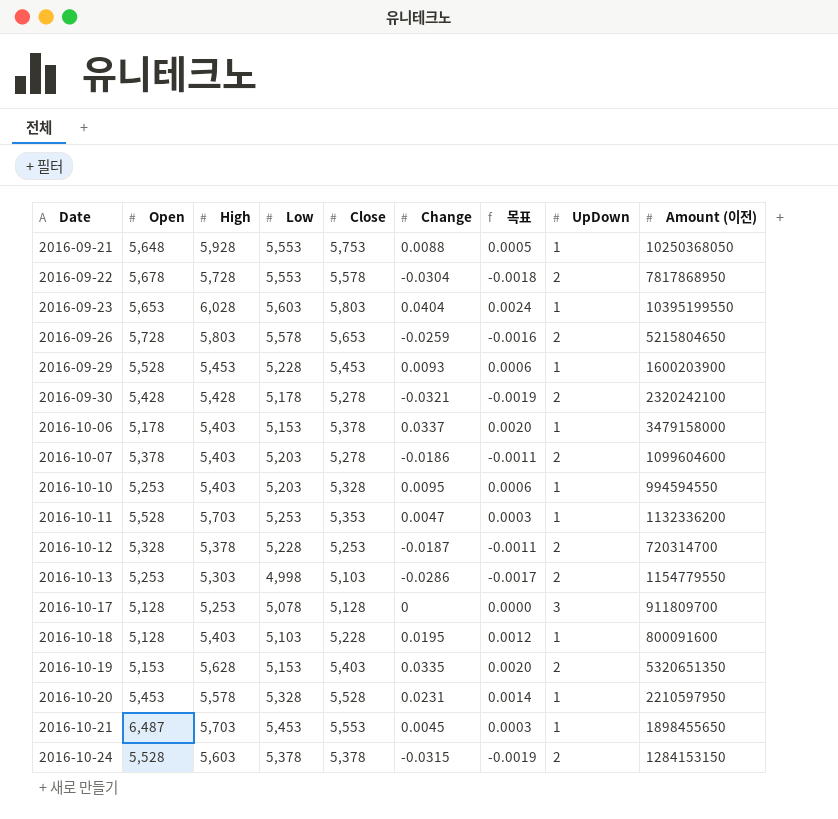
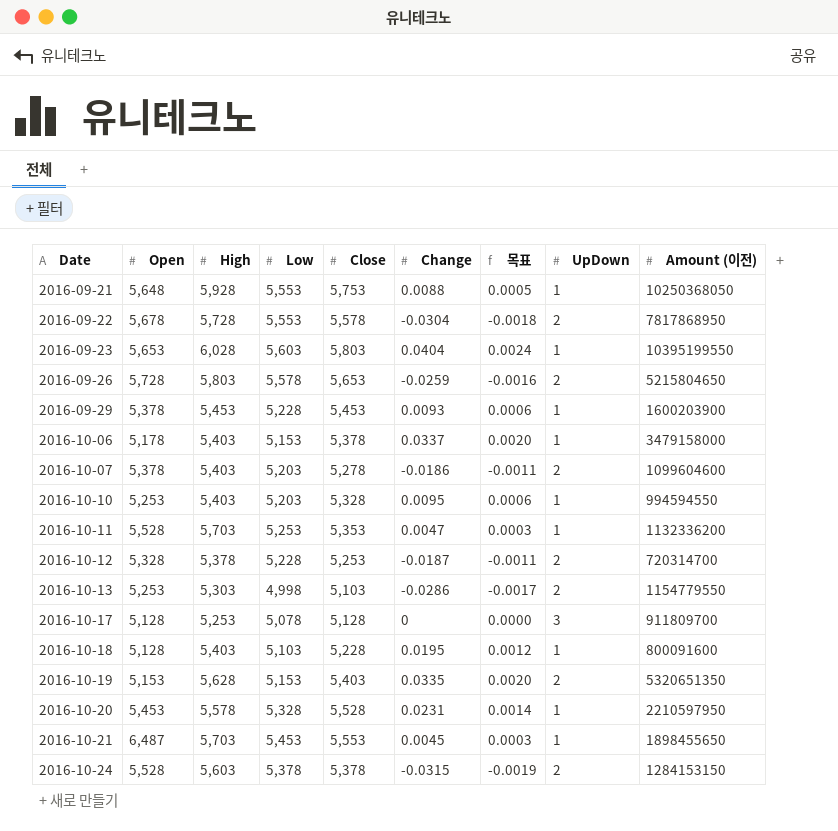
row 2016-09-30: 5,428 | 5,428 | 5,178 | 5,278 | -0.0321 | -0.0019 | 2 | 2320242100 -> none
2016-09-29 | Open: 5,528 -> 5,378

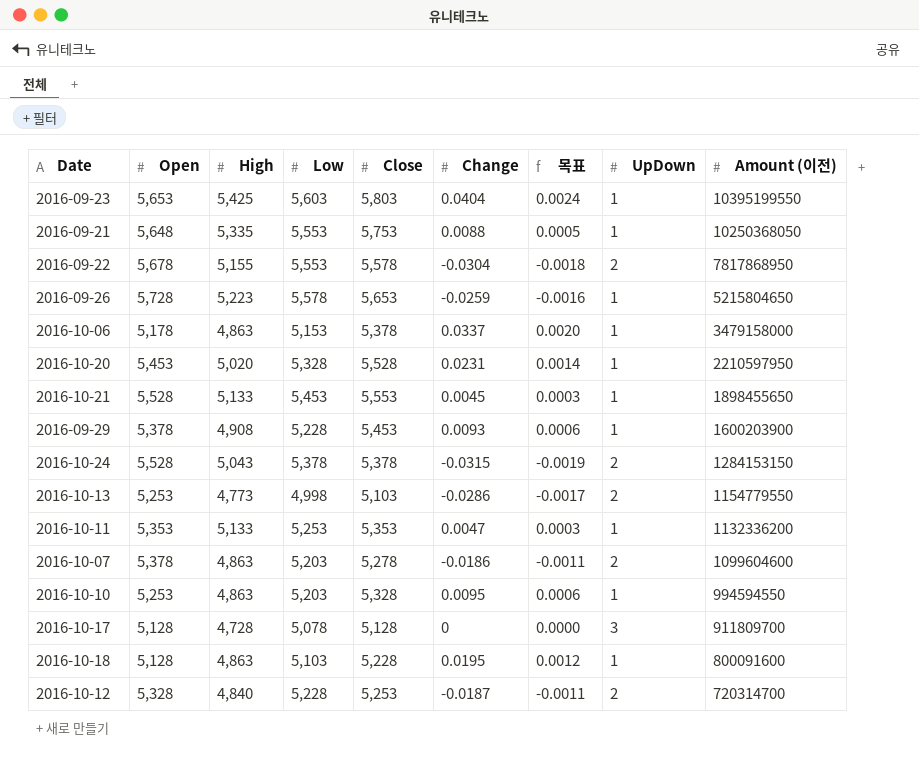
row order: Date ascending -> Amount (이전) descending
row 2016-10-19: 5,153 | 5,628 | 5,153 | 5,403 | 0.0335 | 0.0020 | 2 | 5320651350 -> none
2016-09-23 | High: 6,028 -> 5,425
2016-09-21 | High: 5,928 -> 5,335
2016-09-22 | High: 5,728 -> 5,155
2016-09-26 | High: 5,803 -> 5,223
2016-09-26 | UpDown: 2 -> 1
2016-10-06 | High: 5,403 -> 4,863
2016-10-20 | High: 5,578 -> 5,020
2016-10-21 | Open: 6,487 -> 5,528
2016-10-21 | High: 5,703 -> 5,133
2016-09-29 | High: 5,453 -> 4,908
2016-10-24 | High: 5,603 -> 5,043
2016-10-13 | High: 5,303 -> 4,773
2016-10-11 | Open: 5,528 -> 5,353
2016-10-11 | High: 5,703 -> 5,133
2016-10-07 | High: 5,403 -> 4,863
2016-10-10 | High: 5,403 -> 4,863
2016-10-17 | High: 5,253 -> 4,728
2016-10-18 | High: 5,403 -> 4,863
2016-10-12 | High: 5,378 -> 4,840

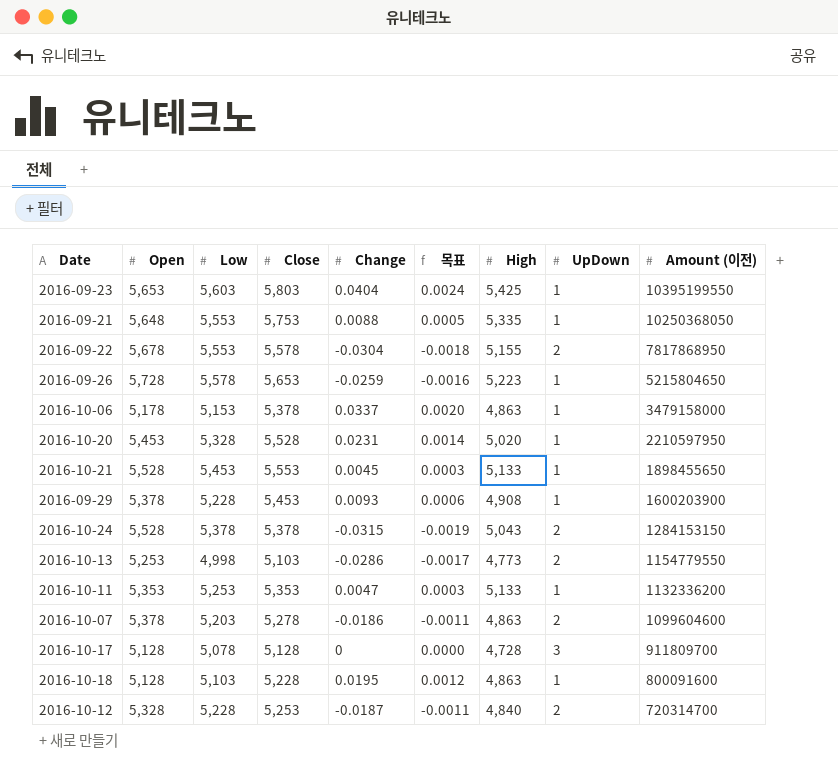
column High | position: 3 -> 7
row 2016-10-10: 5,253 | 4,863 | 5,203 | 5,328 | 0.0095 | 0.0006 | 1 | 994594550 -> none

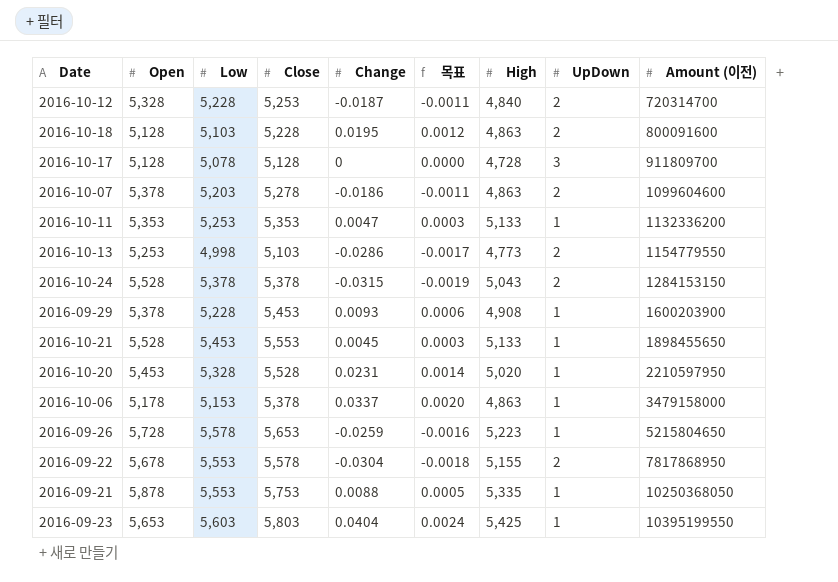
row order: Amount (이전) descending -> Amount (이전) ascending
2016-10-18 | UpDown: 1 -> 2
2016-09-21 | Open: 5,648 -> 5,878

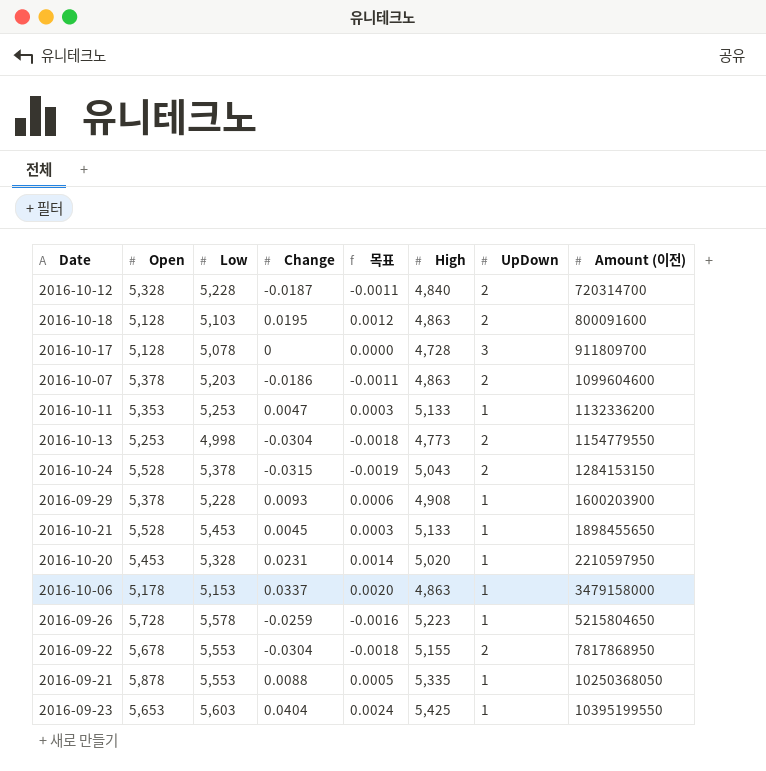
column Close | position: 4 -> none
2016-10-13 | Change: -0.0286 -> -0.0304
2016-10-13 | 목표: -0.0017 -> -0.0018

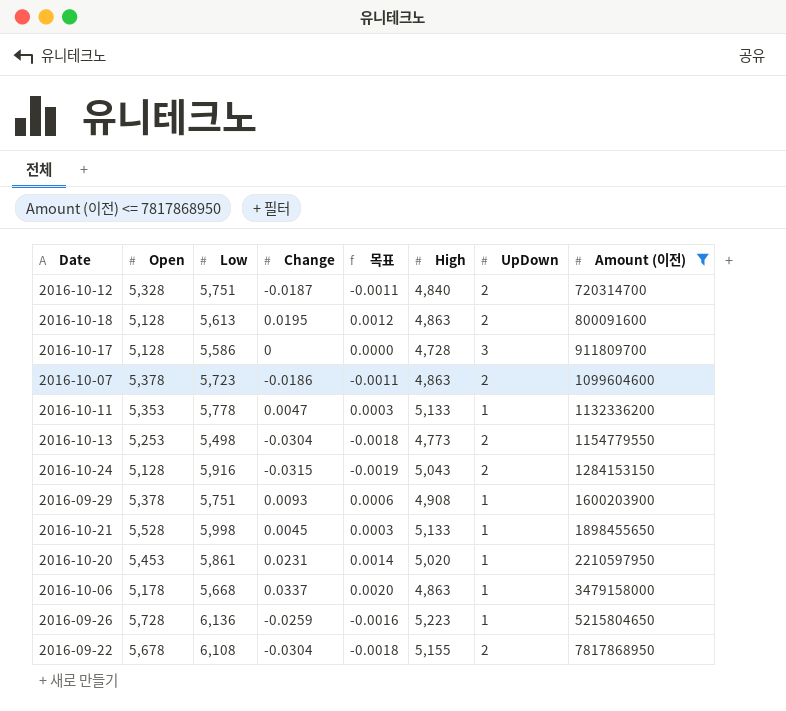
filter: none -> Amount (이전) <= 7817868950
2016-10-12 | Low: 5,228 -> 5,751
2016-10-18 | Low: 5,103 -> 5,613
2016-10-17 | Low: 5,078 -> 5,586
2016-10-07 | Low: 5,203 -> 5,723
2016-10-11 | Low: 5,253 -> 5,778
2016-10-13 | Low: 4,998 -> 5,498
2016-10-24 | Open: 5,528 -> 5,128
2016-10-24 | Low: 5,378 -> 5,916
2016-09-29 | Low: 5,228 -> 5,751
2016-10-21 | Low: 5,453 -> 5,998
2016-10-20 | Low: 5,328 -> 5,861
2016-10-06 | Low: 5,153 -> 5,668
2016-09-26 | Low: 5,578 -> 6,136
2016-09-22 | Low: 5,553 -> 6,108

